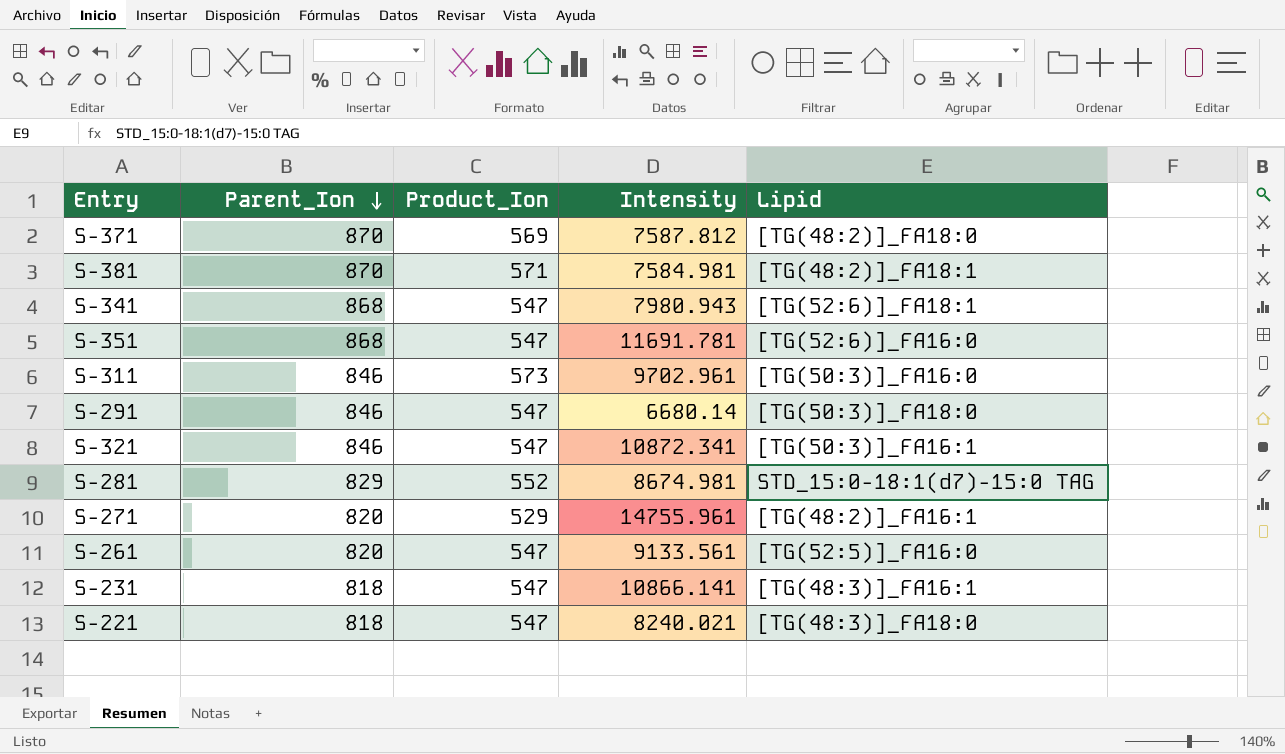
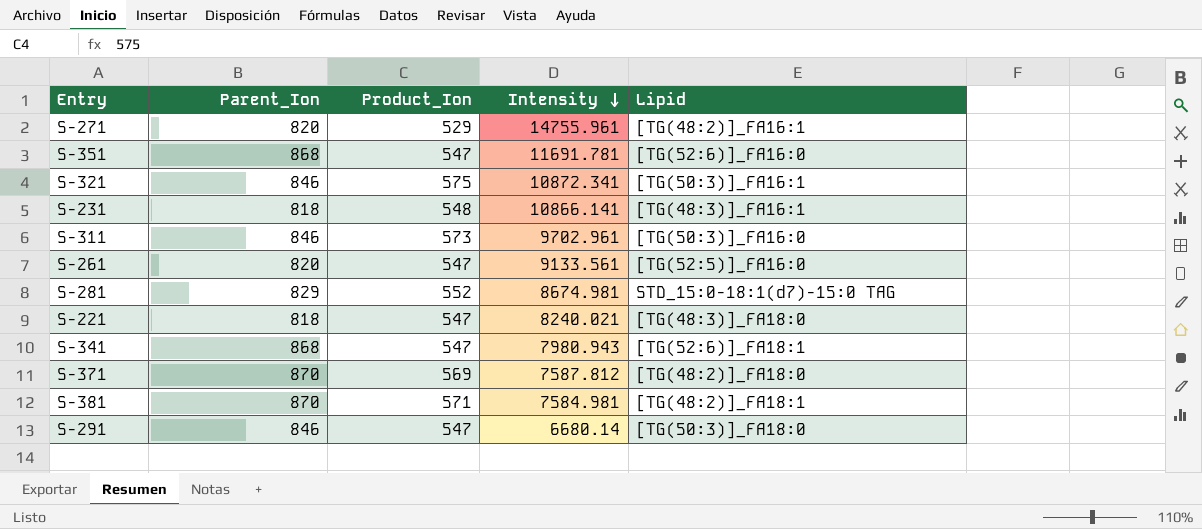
row order: Parent_Ion descending -> Intensity descending
S-321 | Product_Ion: 547 -> 575
S-231 | Product_Ion: 547 -> 548

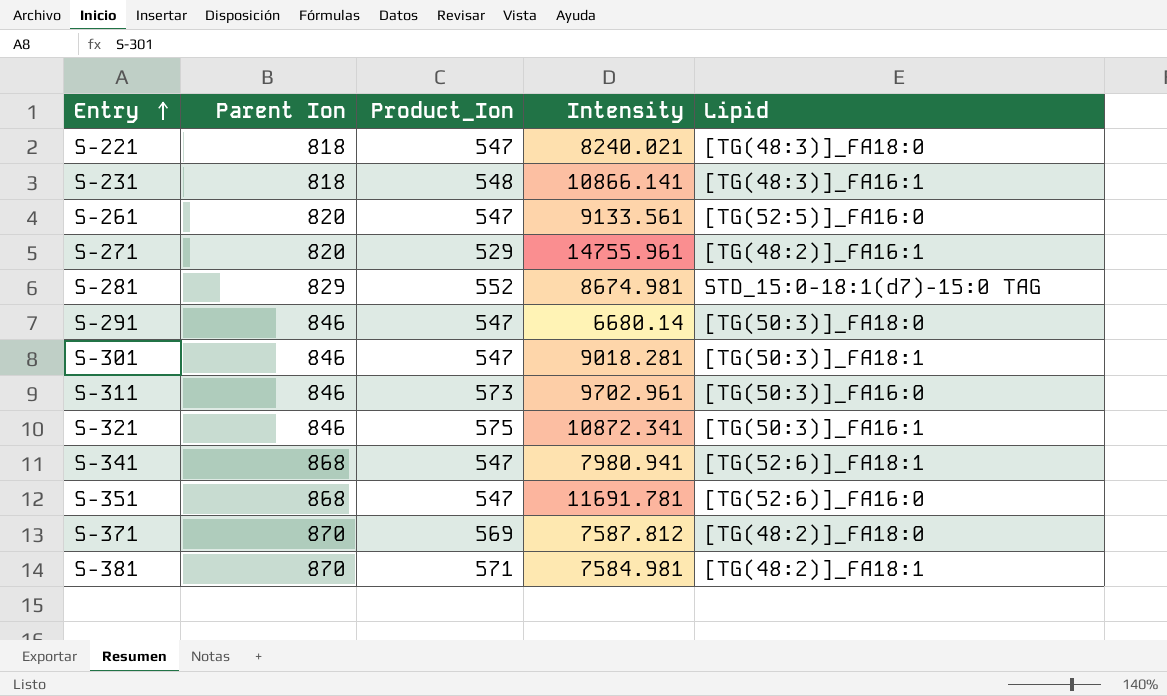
row order: Intensity descending -> Entry ascending
column name: Parent_Ion -> Parent Ion
row S-301: none -> 846 | 547 | 9018.281 | [TG(50:3)]_FA18:1
S-341 | Intensity: 7980.943 -> 7980.941

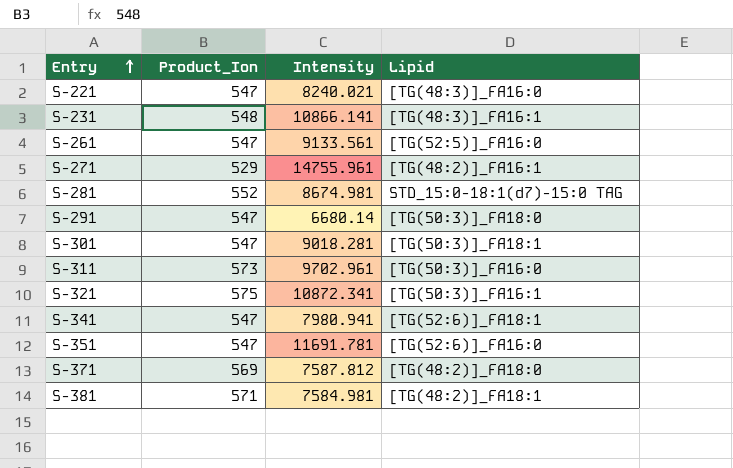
column Parent Ion | position: 2 -> none
S-221 | Lipid: [TG(48:3)]_FA18:0 -> [TG(48:3)]_FA16:0

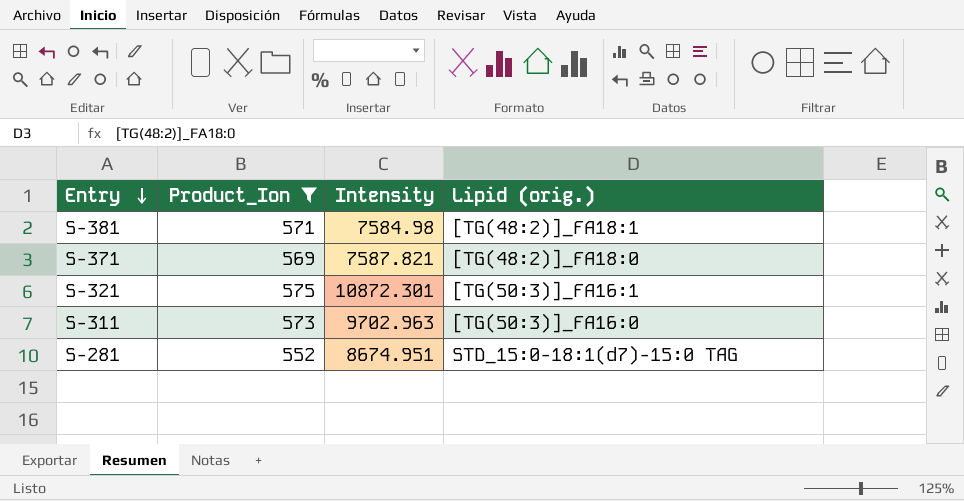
filter: none -> Product_Ion >= 552
row order: Entry ascending -> Entry descending
column name: Lipid -> Lipid (orig.)
S-381 | Intensity: 7584.981 -> 7584.98
S-371 | Intensity: 7587.812 -> 7587.821
S-321 | Intensity: 10872.341 -> 10872.301
S-311 | Intensity: 9702.961 -> 9702.963
S-281 | Intensity: 8674.981 -> 8674.951

